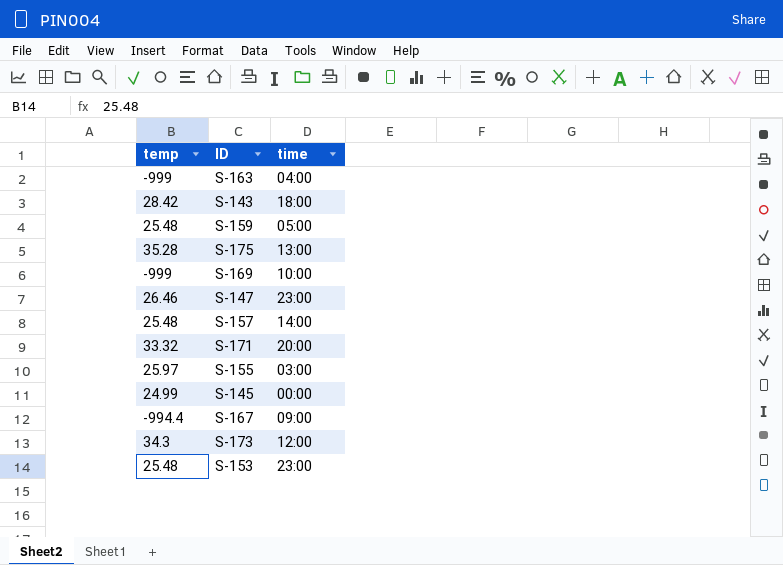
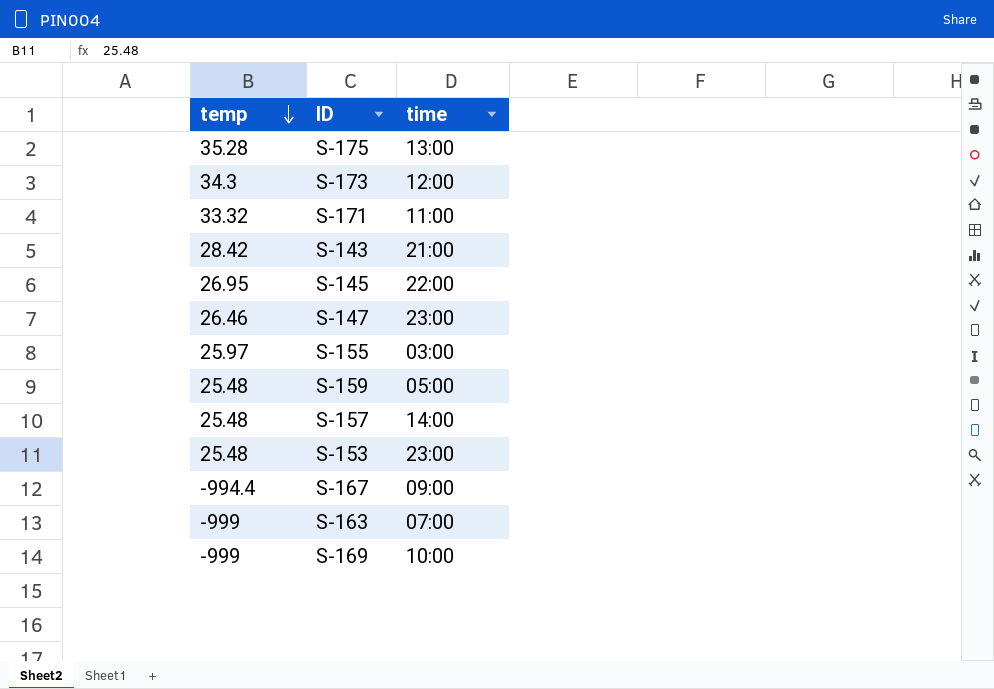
row order: none -> temp descending
S-171 | time: 20:00 -> 11:00
S-143 | time: 18:00 -> 21:00
S-145 | temp: 24.99 -> 26.95
S-145 | time: 00:00 -> 22:00
S-163 | time: 04:00 -> 07:00

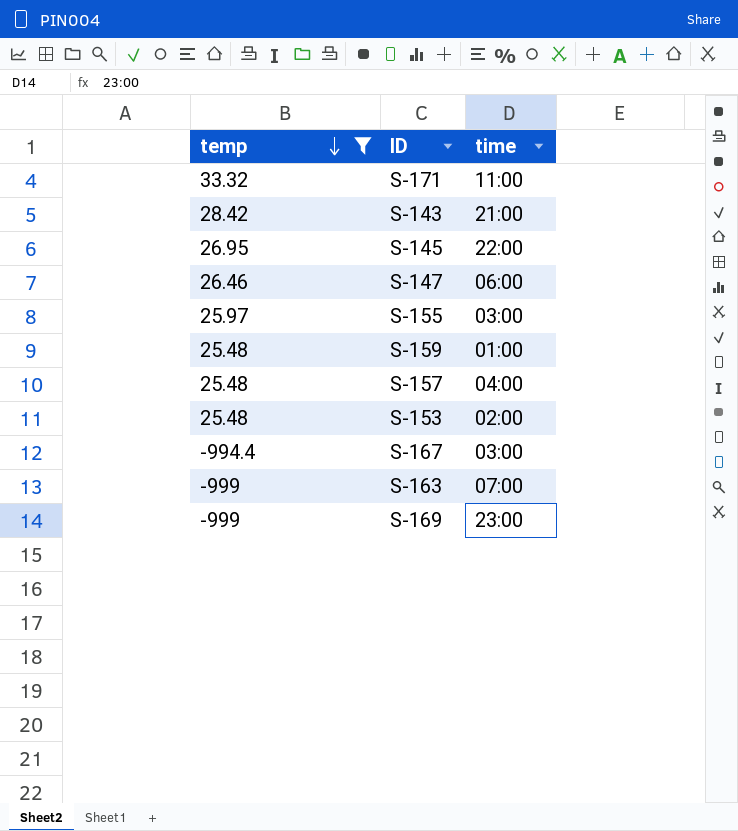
filter: none -> temp <= 33.32
S-147 | time: 23:00 -> 06:00
S-159 | time: 05:00 -> 01:00
S-157 | time: 14:00 -> 04:00
S-153 | time: 23:00 -> 02:00
S-167 | time: 09:00 -> 03:00
S-169 | time: 10:00 -> 23:00

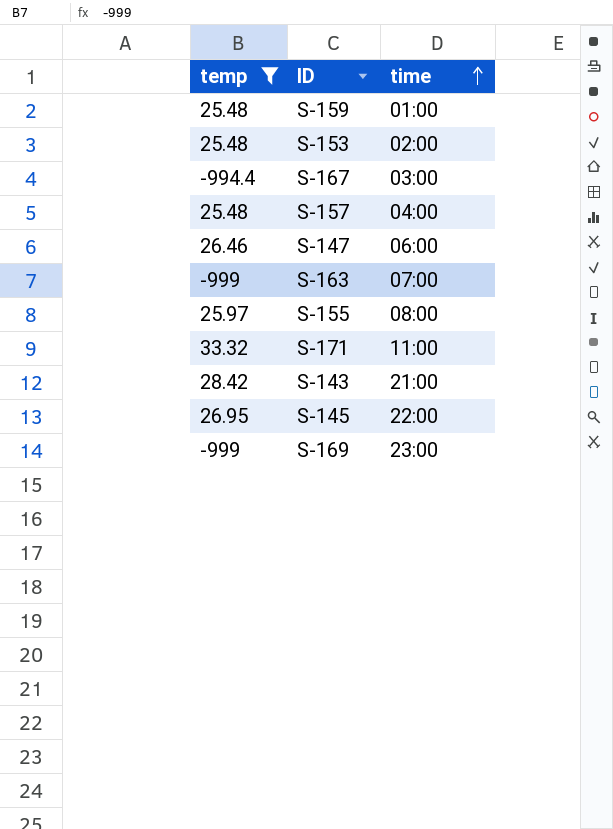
row order: temp descending -> time ascending
S-155 | time: 03:00 -> 08:00

